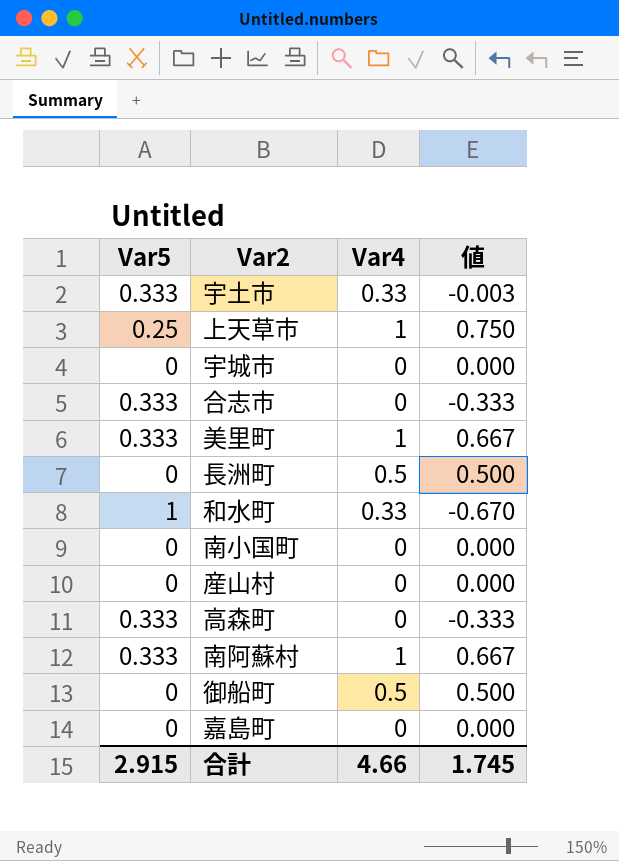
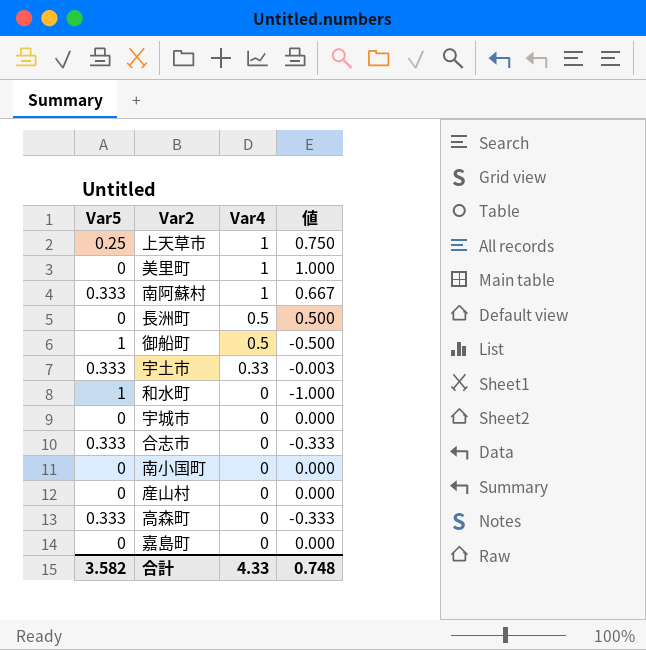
row order: none -> Var4 descending
美里町 | Var5: 0.333 -> 0
美里町 | 値: 0.667 -> 1.000
御船町 | Var5: 0 -> 1
御船町 | 値: 0.500 -> -0.500
和水町 | Var4: 0.33 -> 0
和水町 | 値: -0.670 -> -1.000
合計 | Var5: 2.915 -> 3.582
合計 | Var4: 4.66 -> 4.33
合計 | 値: 1.745 -> 0.748

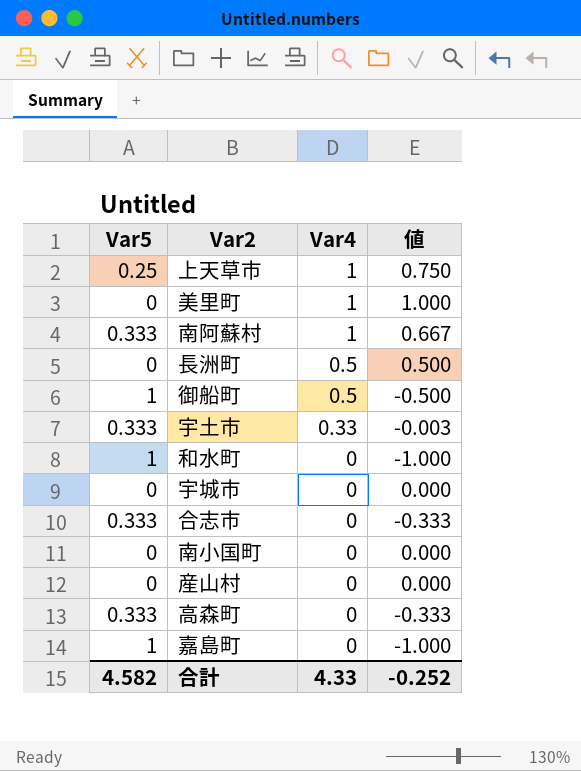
嘉島町 | Var5: 0 -> 1
嘉島町 | 値: 0.000 -> -1.000
合計 | Var5: 3.582 -> 4.582
合計 | 値: 0.748 -> -0.252

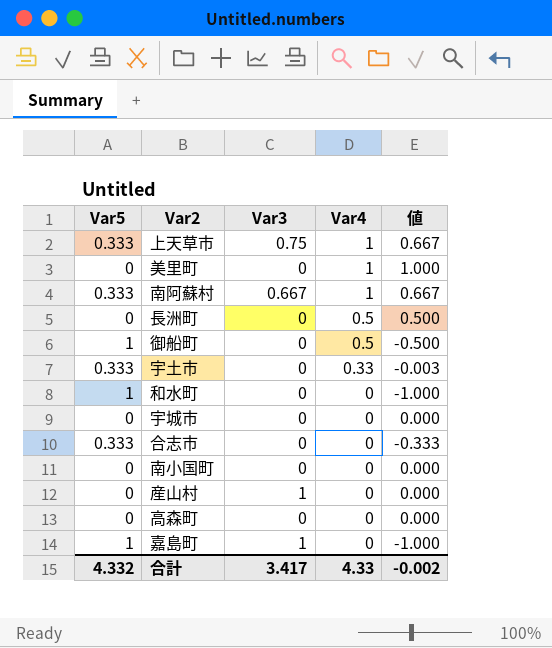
column Var3 | position: none -> 3
上天草市 | Var5: 0.25 -> 0.333
上天草市 | 値: 0.750 -> 0.667
高森町 | Var5: 0.333 -> 0
高森町 | 値: -0.333 -> 0.000
合計 | Var5: 4.582 -> 4.332
合計 | 値: -0.252 -> -0.002

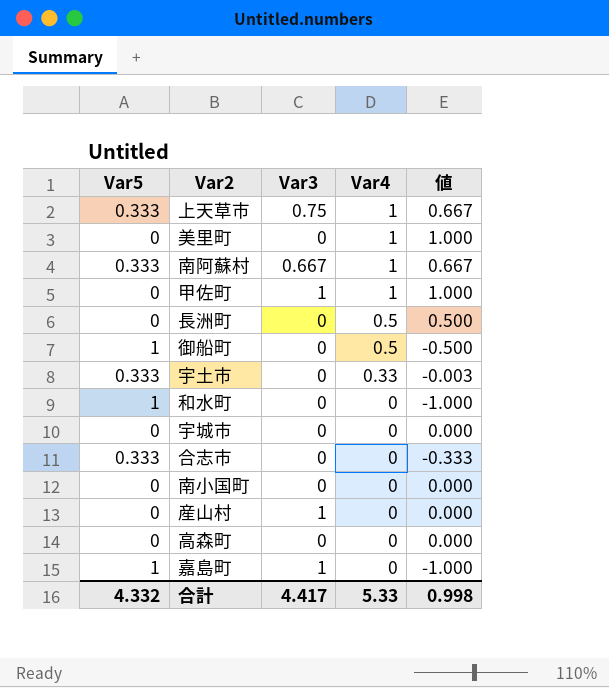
row 甲佐町: none -> 0 | 1 | 1 | 1.000
合計 | Var3: 3.417 -> 4.417
合計 | Var4: 4.33 -> 5.33
合計 | 値: -0.002 -> 0.998

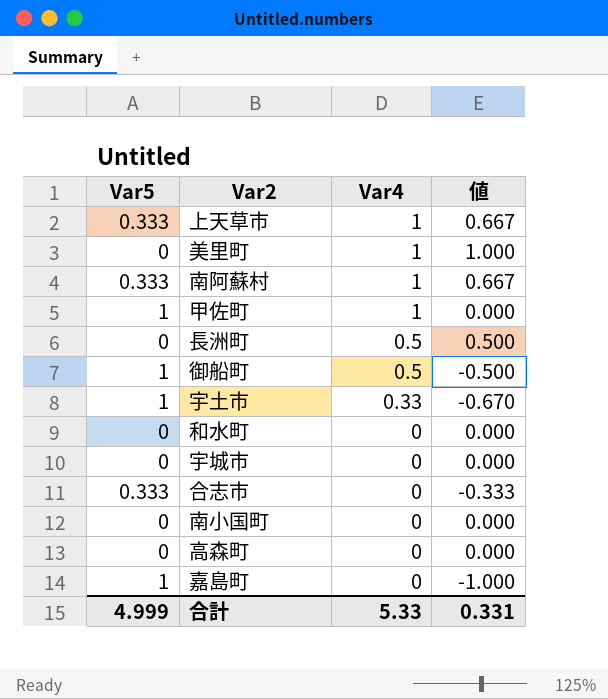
column Var3 | position: 3 -> none
row 産山村: 0 | 1 | 0 | 0.000 -> none
甲佐町 | Var5: 0 -> 1
甲佐町 | 値: 1.000 -> 0.000
宇土市 | Var5: 0.333 -> 1
宇土市 | 値: -0.003 -> -0.670
和水町 | Var5: 1 -> 0
和水町 | 値: -1.000 -> 0.000
合計 | Var5: 4.332 -> 4.999
合計 | 値: 0.998 -> 0.331

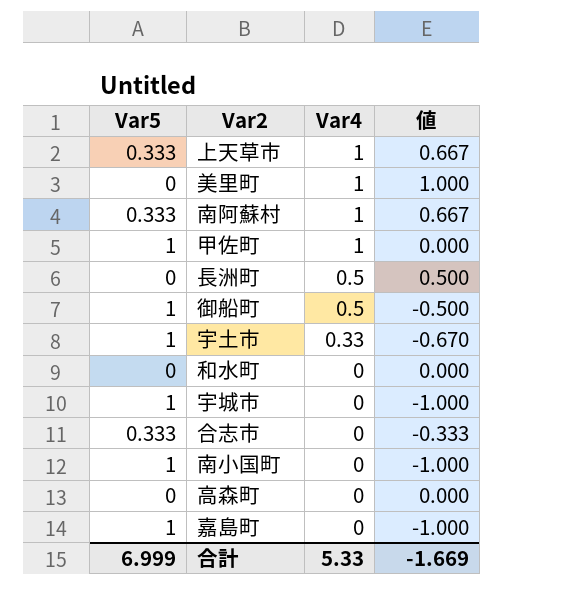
宇城市 | Var5: 0 -> 1
宇城市 | 値: 0.000 -> -1.000
南小国町 | Var5: 0 -> 1
南小国町 | 値: 0.000 -> -1.000
合計 | Var5: 4.999 -> 6.999
合計 | 値: 0.331 -> -1.669

